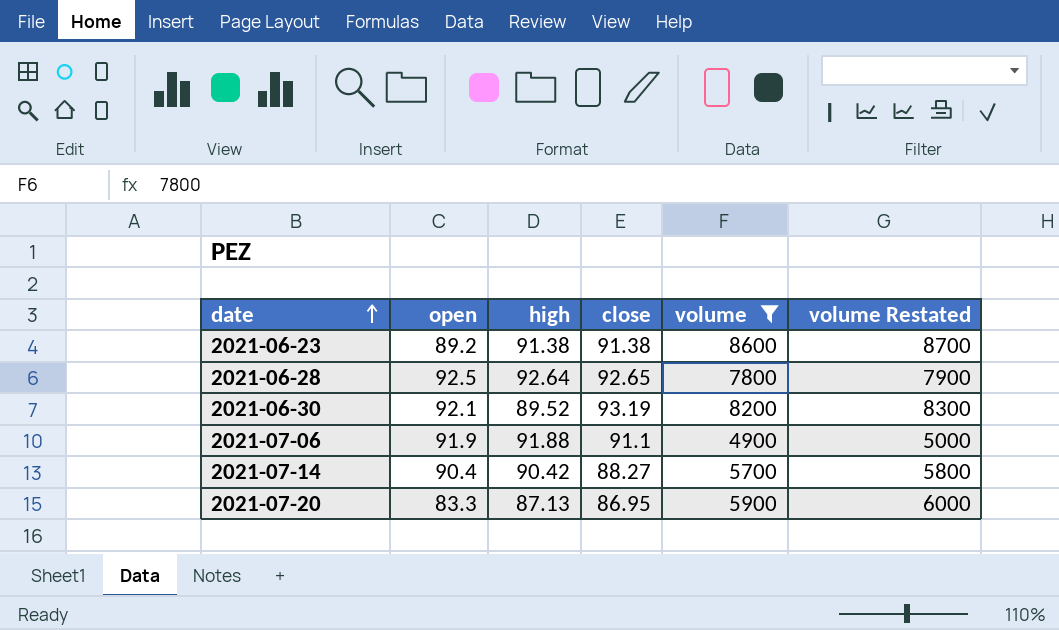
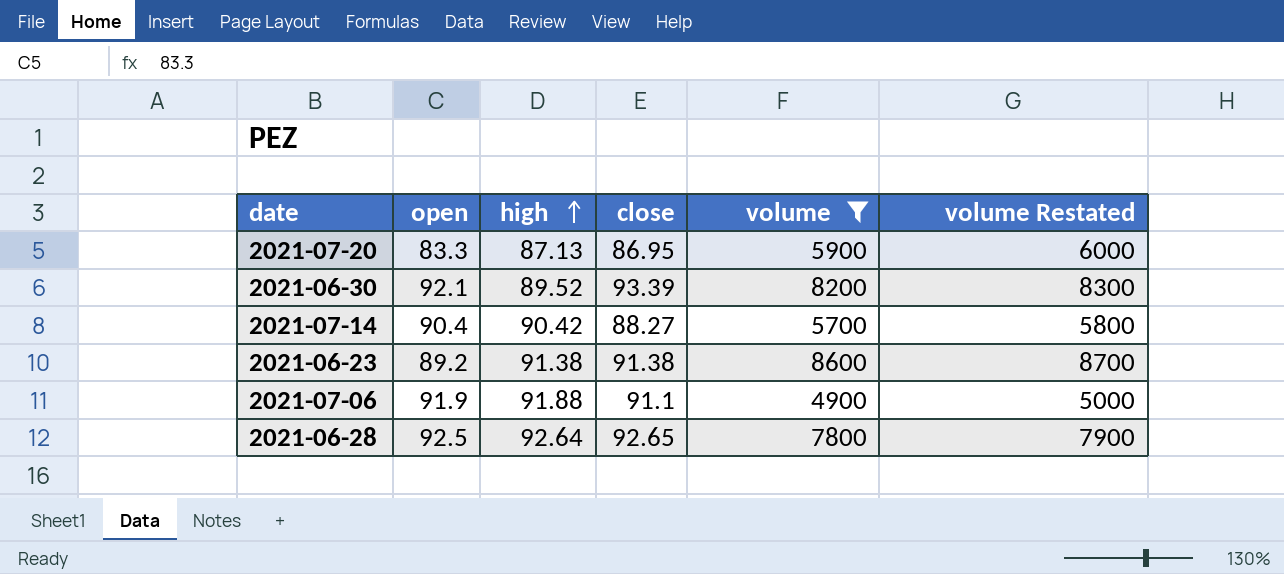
row order: date ascending -> high ascending
2021-06-30 | close: 93.19 -> 93.39

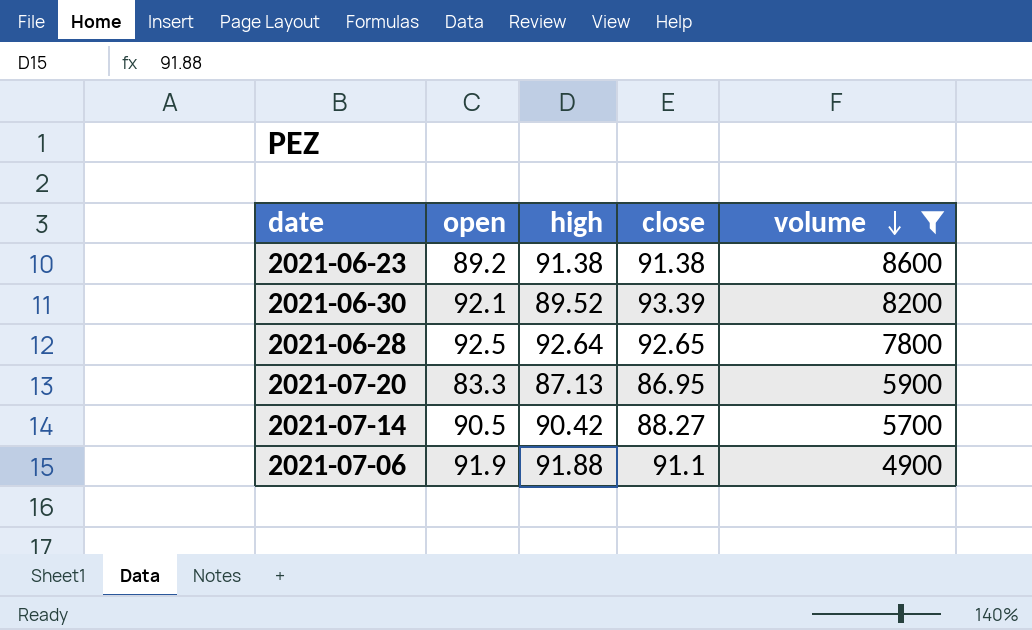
row order: high ascending -> volume descending
column volume Restated | formula: [volume] + 100 -> none
2021-07-14 | open: 90.4 -> 90.5

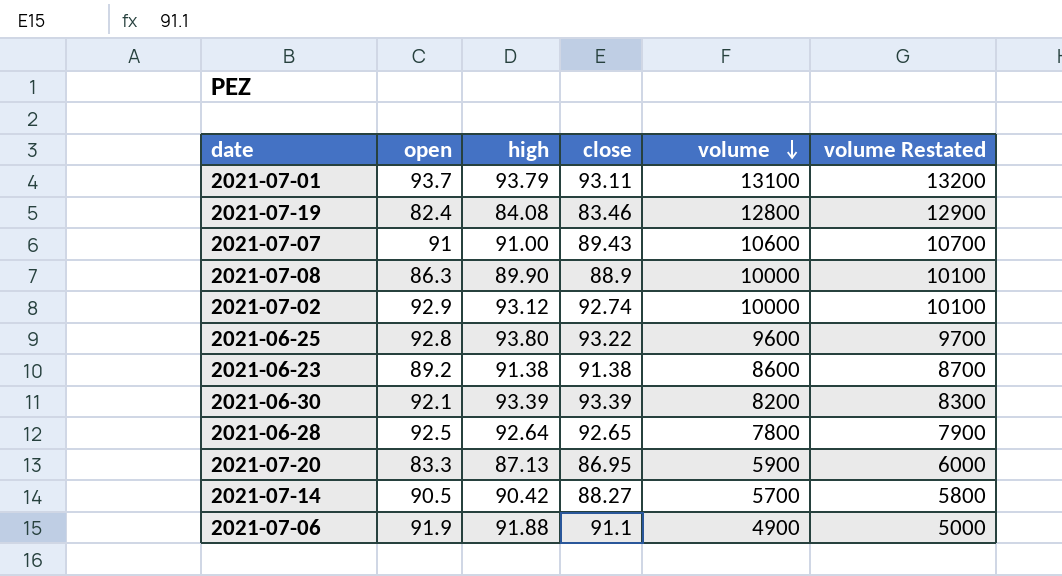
filter: volume <= 8600 -> none
column volume Restated | formula: none -> [volume] + 100
2021-06-30 | high: 89.52 -> 93.39

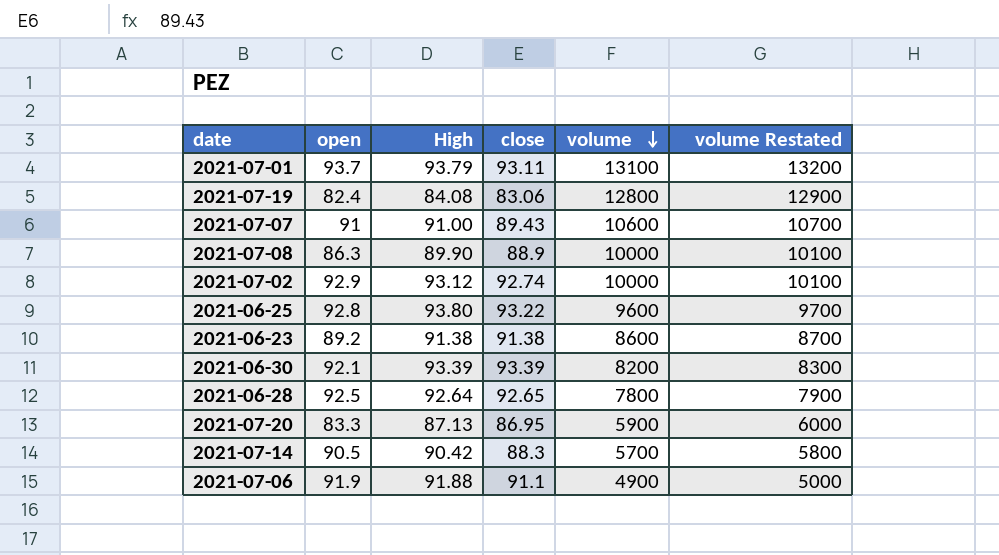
column name: high -> High
2021-07-19 | close: 83.46 -> 83.06
2021-07-14 | close: 88.27 -> 88.3

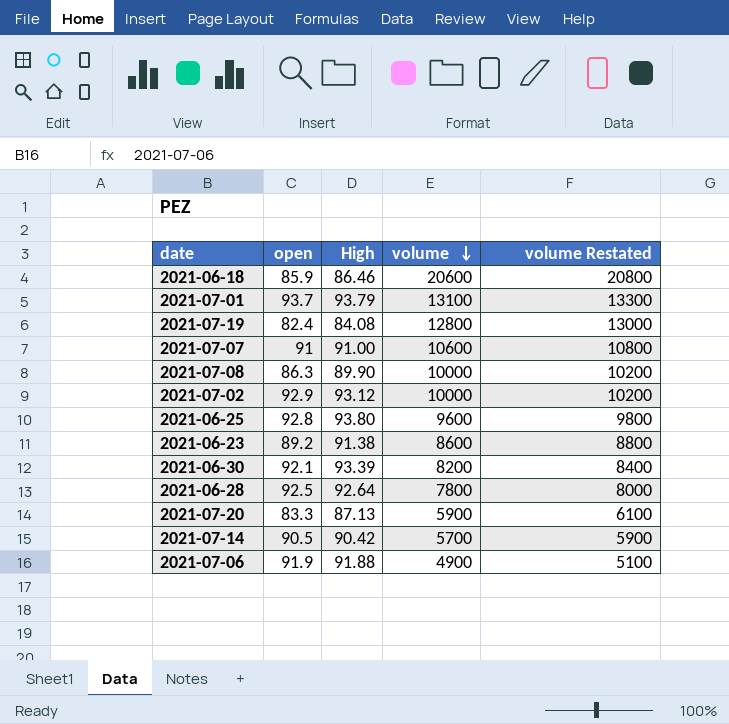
column close | position: 4 -> none
column volume Restated | formula: [volume] + 100 -> [volume] + 200
row 2021-06-18: none -> 85.9 | 86.46 | 20600 | 20800

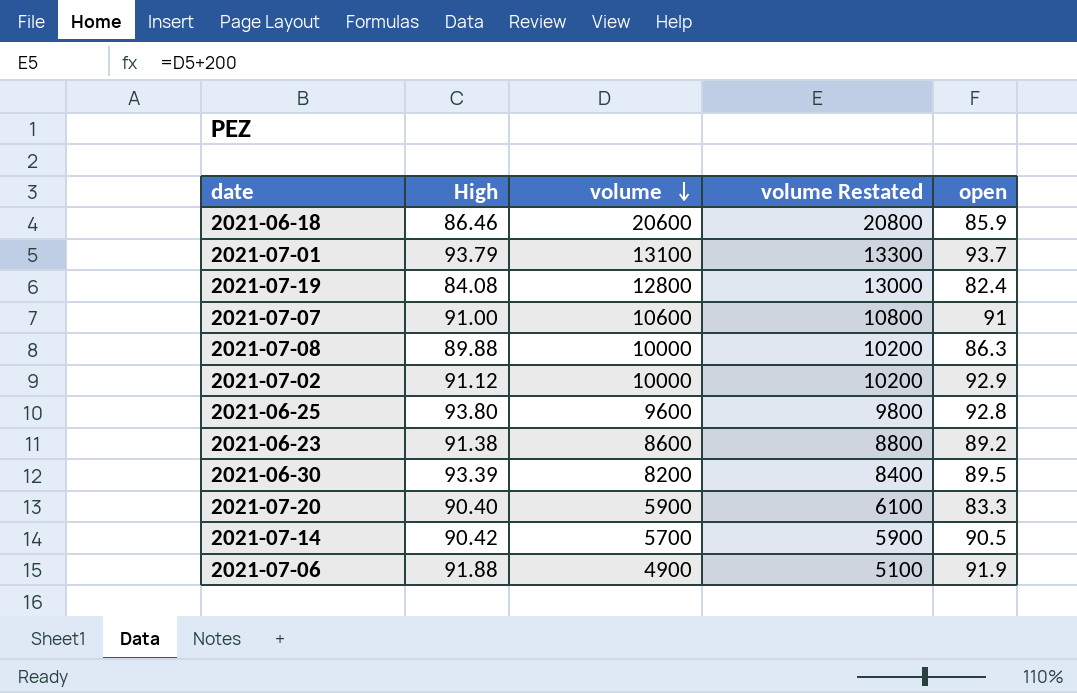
column open | position: 2 -> 5
row 2021-06-28: 92.5 | 92.64 | 7800 | 8000 -> none
2021-07-08 | High: 89.90 -> 89.88
2021-07-02 | High: 93.12 -> 91.12
2021-06-30 | open: 92.1 -> 89.5
2021-07-20 | High: 87.13 -> 90.40

